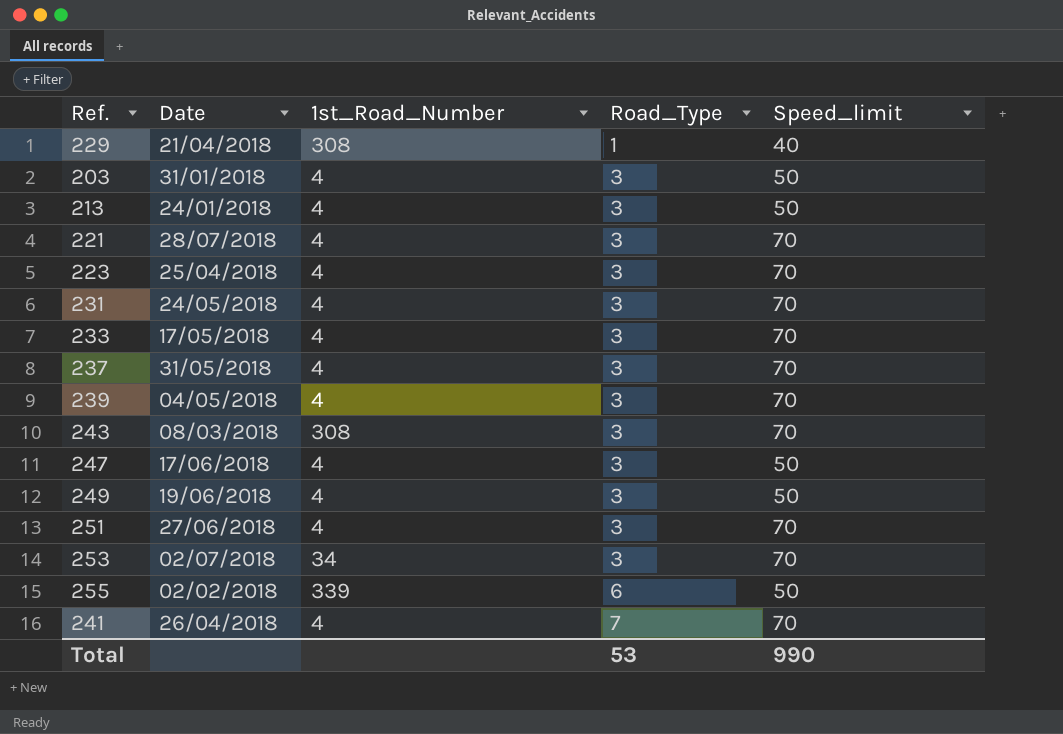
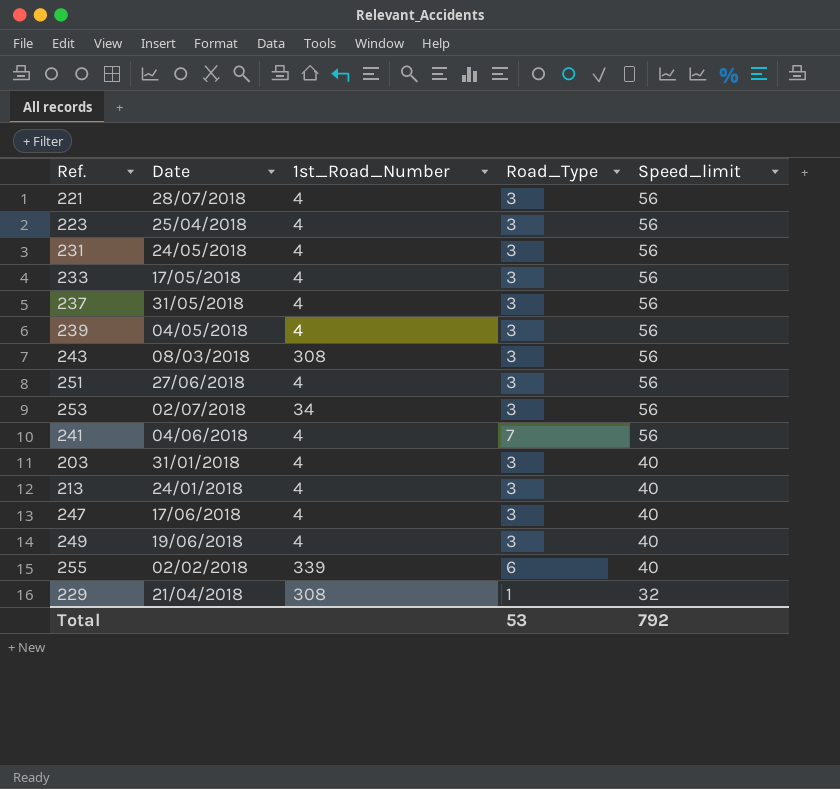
row order: Road_Type ascending -> Speed_limit descending
221 | Speed_limit: 70 -> 56
223 | Speed_limit: 70 -> 56
231 | Speed_limit: 70 -> 56
233 | Speed_limit: 70 -> 56
237 | Speed_limit: 70 -> 56
239 | Speed_limit: 70 -> 56
243 | Speed_limit: 70 -> 56
251 | Speed_limit: 70 -> 56
253 | Speed_limit: 70 -> 56
241 | Date: 26/04/2018 -> 04/06/2018
241 | Speed_limit: 70 -> 56
203 | Speed_limit: 50 -> 40
213 | Speed_limit: 50 -> 40
247 | Speed_limit: 50 -> 40
249 | Speed_limit: 50 -> 40
255 | Speed_limit: 50 -> 40
229 | Speed_limit: 40 -> 32
Total | Speed_limit: 990 -> 792

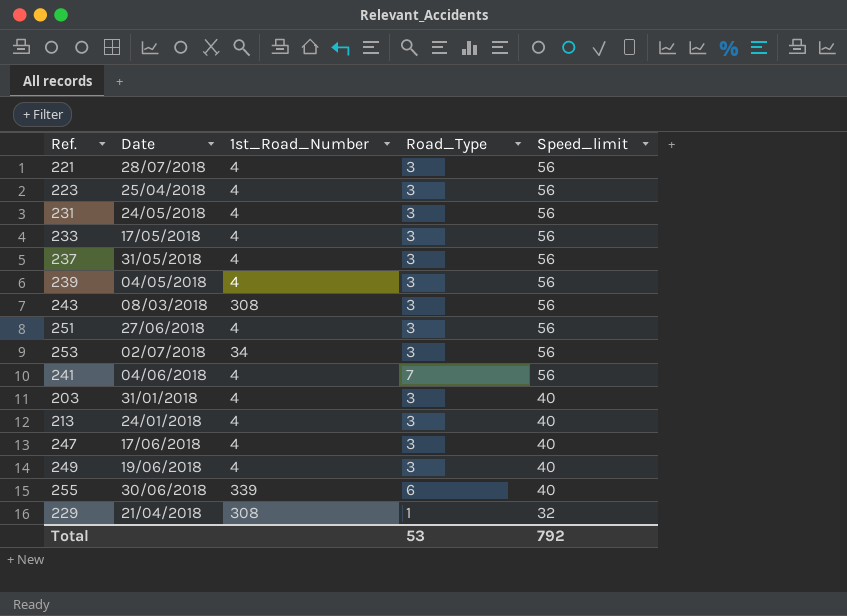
255 | Date: 02/02/2018 -> 30/06/2018

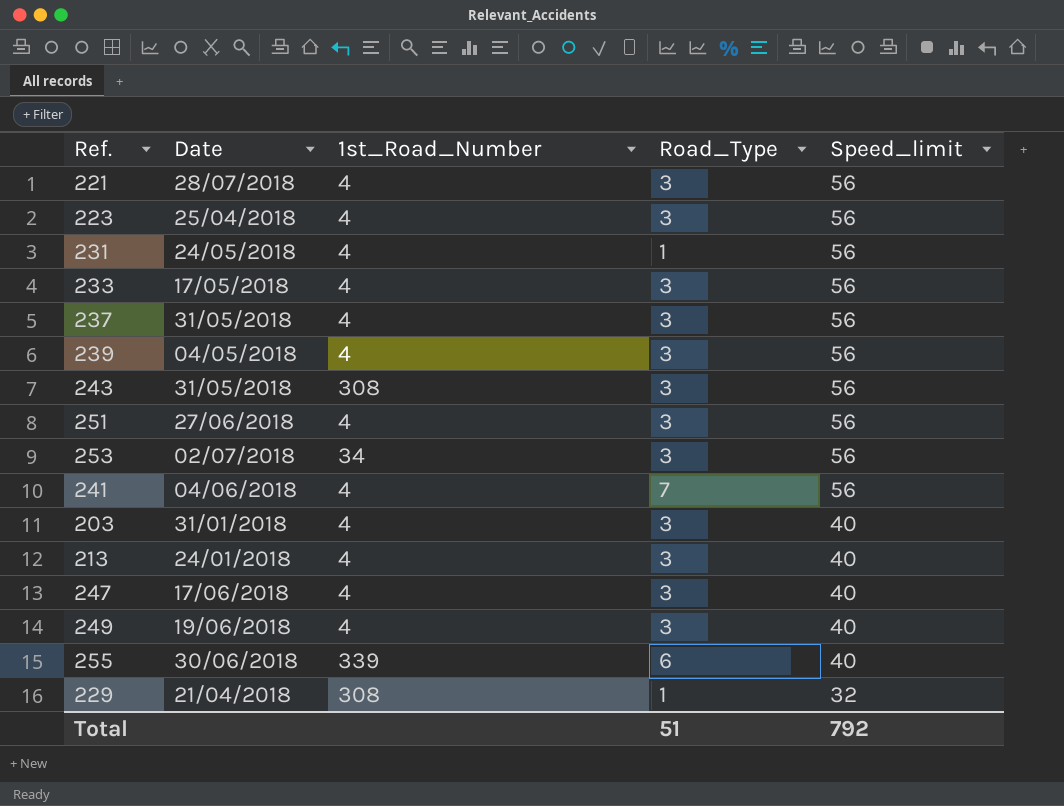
231 | Road_Type: 3 -> 1
243 | Date: 08/03/2018 -> 31/05/2018
Total | Road_Type: 53 -> 51

